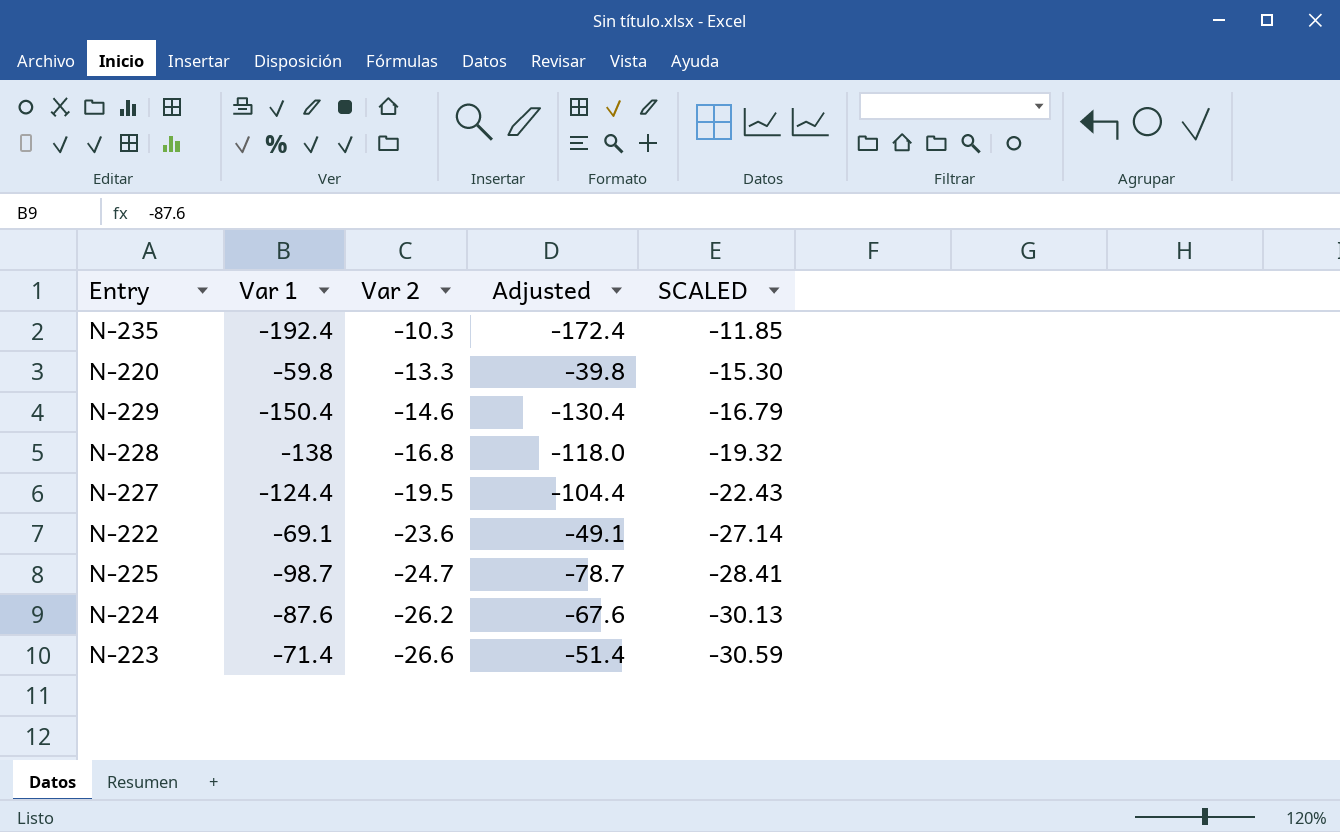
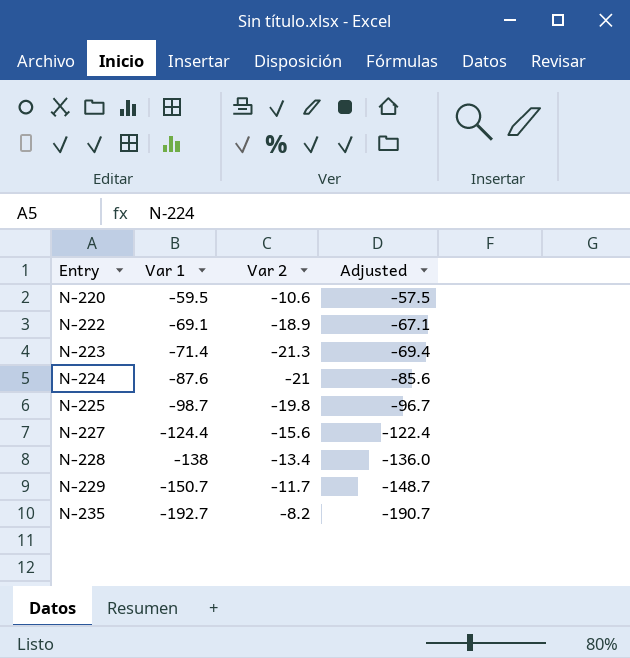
row order: Var 2 descending -> Entry ascending
column SCALED | formula: [Var 2] * 1.15 -> none
column Adjusted | formula: [Var 1] + 20 -> [Var 1] + 2
N-220 | Var 1: -59.8 -> -59.5
N-220 | Var 2: -13.3 -> -10.6
N-222 | Var 2: -23.6 -> -18.9
N-223 | Var 2: -26.6 -> -21.3
N-224 | Var 2: -26.2 -> -21
N-225 | Var 2: -24.7 -> -19.8
N-227 | Var 2: -19.5 -> -15.6
N-228 | Var 2: -16.8 -> -13.4
N-229 | Var 1: -150.4 -> -150.7
N-229 | Var 2: -14.6 -> -11.7
N-235 | Var 1: -192.4 -> -192.7
N-235 | Var 2: -10.3 -> -8.2

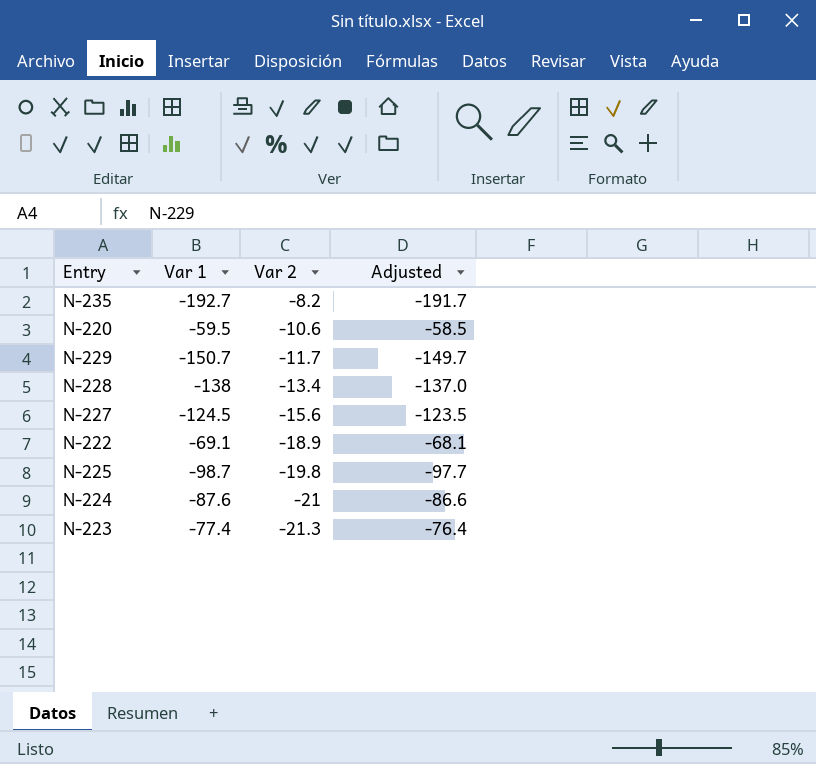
row order: Entry ascending -> Var 2 descending
column Adjusted | formula: [Var 1] + 2 -> [Var 1] + 1
N-227 | Var 1: -124.4 -> -124.5
N-223 | Var 1: -71.4 -> -77.4

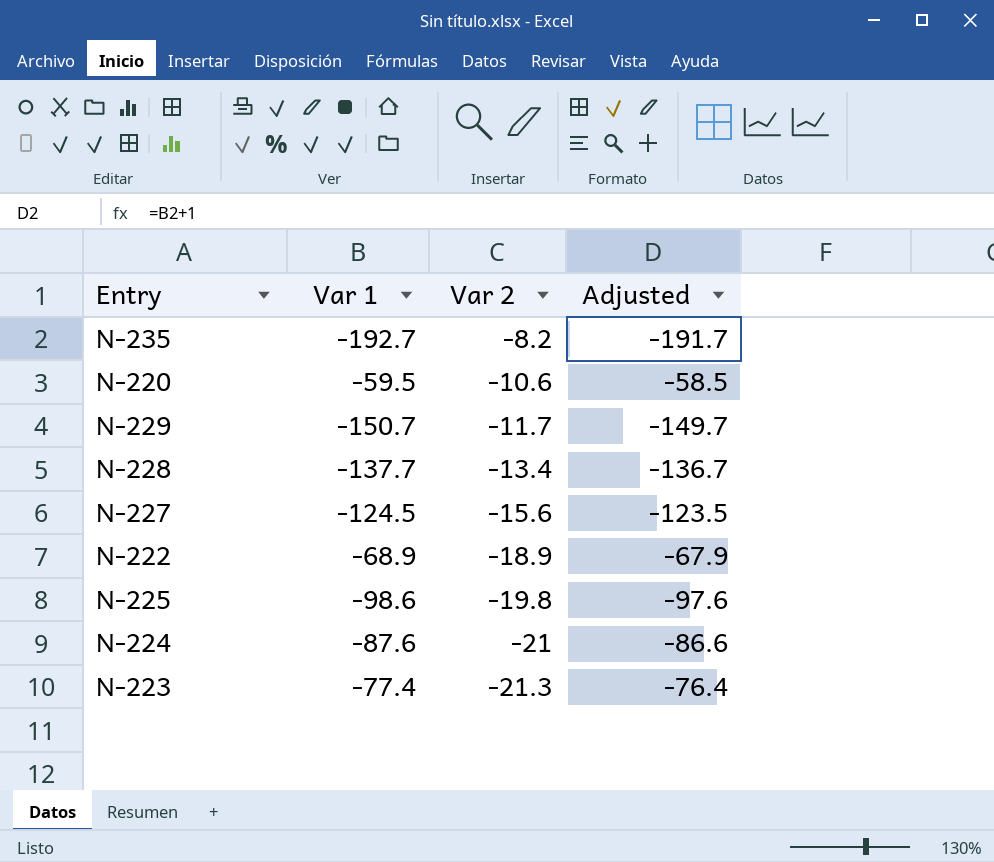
N-228 | Var 1: -138 -> -137.7
N-228 | Adjusted: -137.0 -> -136.7
N-222 | Var 1: -69.1 -> -68.9
N-222 | Adjusted: -68.1 -> -67.9
N-225 | Var 1: -98.7 -> -98.6
N-225 | Adjusted: -97.7 -> -97.6

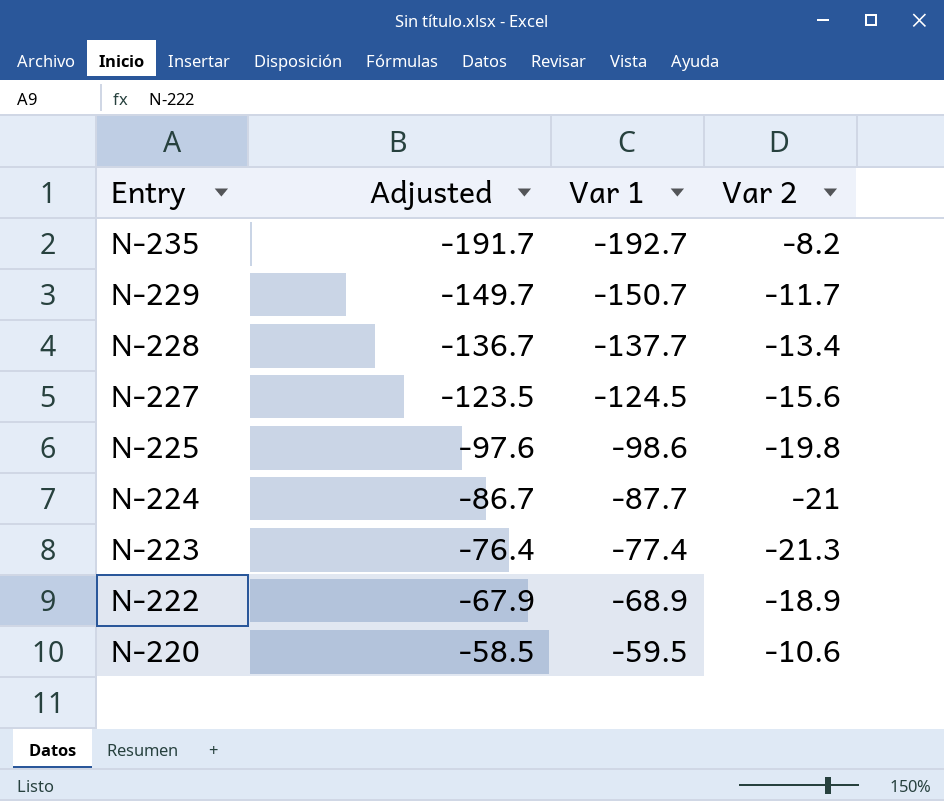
row order: Var 2 descending -> Entry descending
column Adjusted | position: 4 -> 2
N-224 | Adjusted: -86.6 -> -86.7
N-224 | Var 1: -87.6 -> -87.7

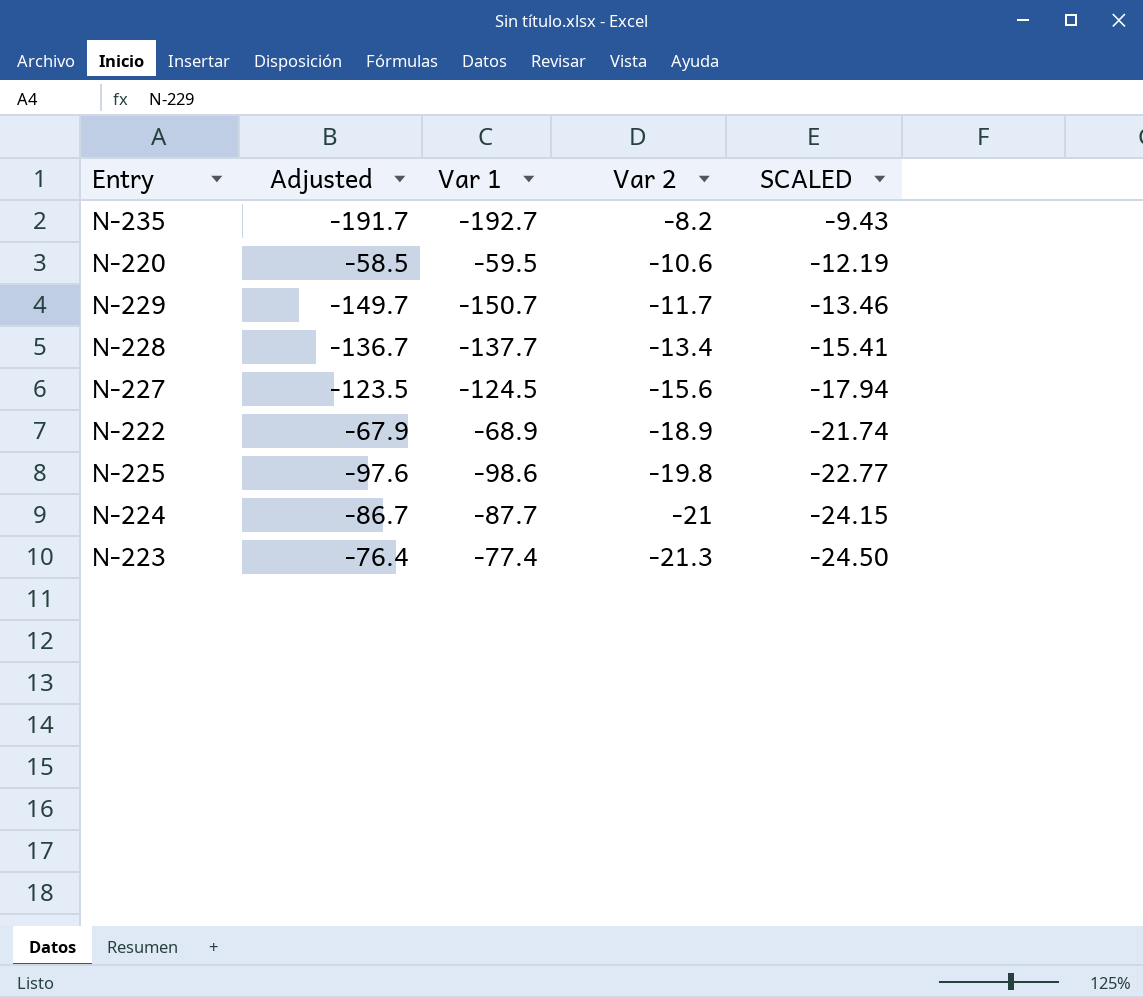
row order: Entry descending -> Var 2 descending
column SCALED | formula: none -> [Var 2] * 1.15

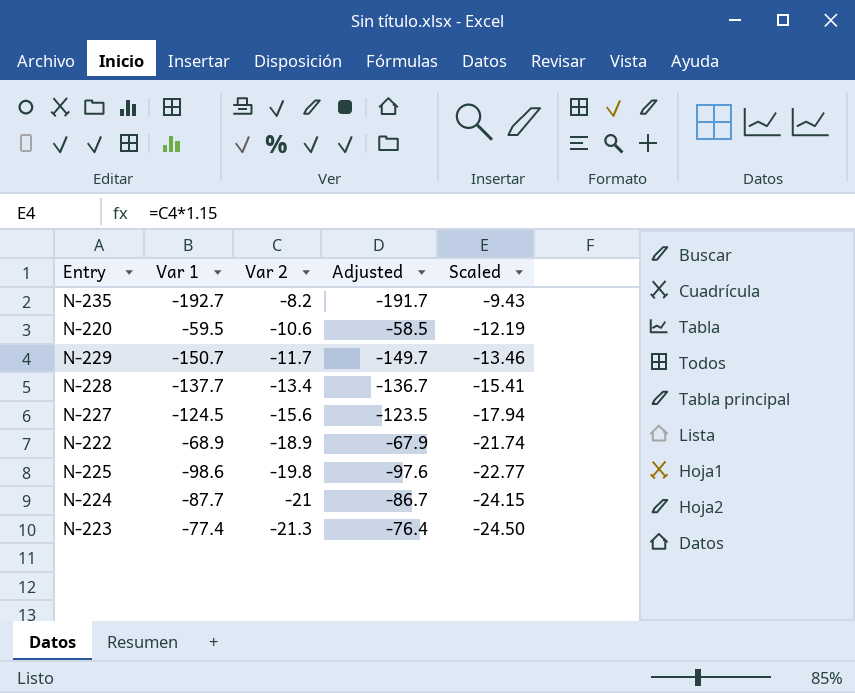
column Adjusted | position: 2 -> 4
column name: SCALED -> Scaled

